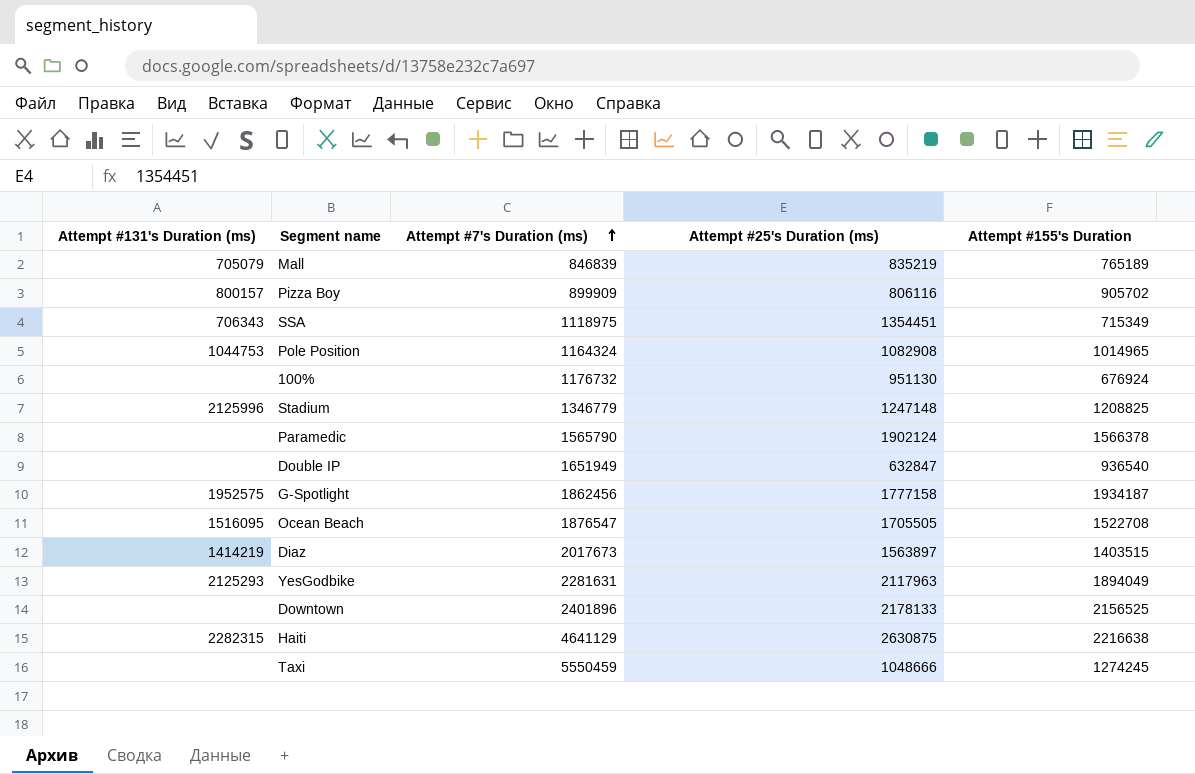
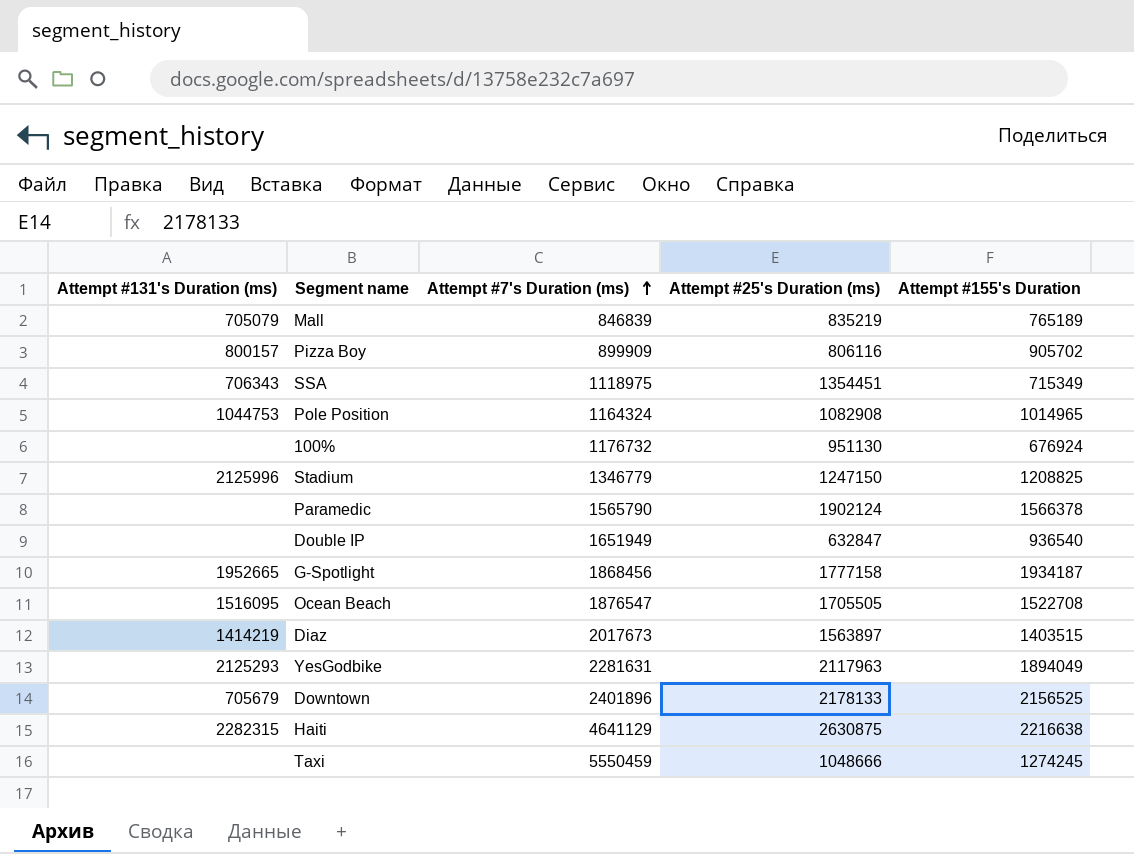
Stadium | Attempt #25's Duration (ms): 1247148 -> 1247150
G-Spotlight | Attempt #131's Duration (ms): 1952575 -> 1952665
G-Spotlight | Attempt #7's Duration (ms): 1862456 -> 1868456
Downtown | Attempt #131's Duration (ms): none -> 705679

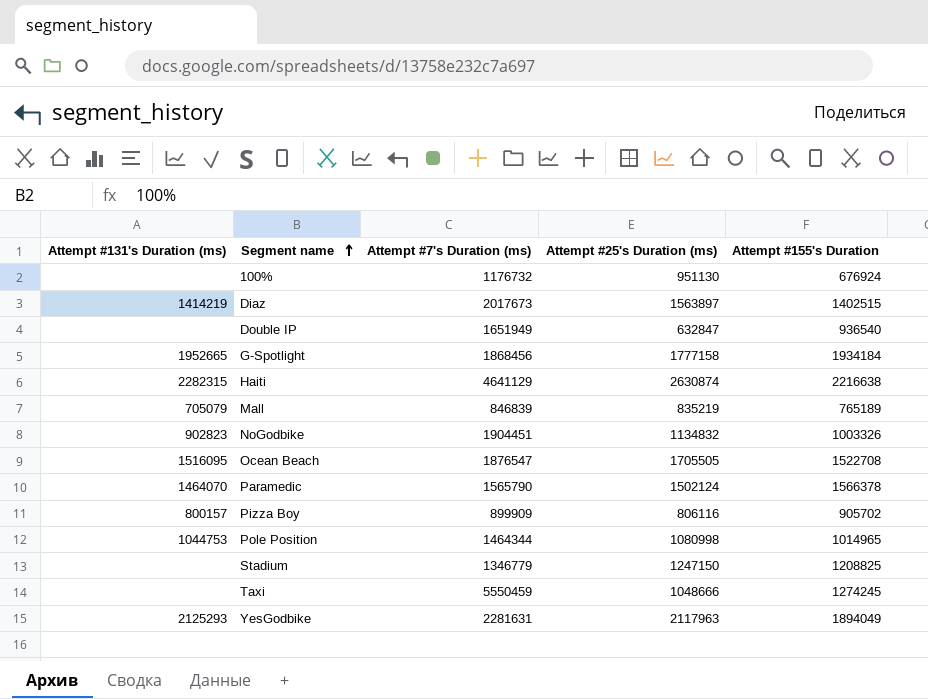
row order: Attempt #7's Duration (ms) ascending -> Segment name ascending
row SSA: 706343 | 1118975 | 1354451 | 715349 -> none
row Downtown: 705679 | 2401896 | 2178133 | 2156525 -> none
Diaz | Attempt #155's Duration: 1403515 -> 1402515
G-Spotlight | Attempt #155's Duration: 1934187 -> 1934184
Haiti | Attempt #25's Duration (ms): 2630875 -> 2630874
row NoGodbike: none -> 902823 | 1904451 | 1134832 | 1003326
Paramedic | Attempt #131's Duration (ms): none -> 1464070
Paramedic | Attempt #25's Duration (ms): 1902124 -> 1502124
Pole Position | Attempt #7's Duration (ms): 1164324 -> 1464344
Pole Position | Attempt #25's Duration (ms): 1082908 -> 1080998
Stadium | Attempt #131's Duration (ms): 2125996 -> none

